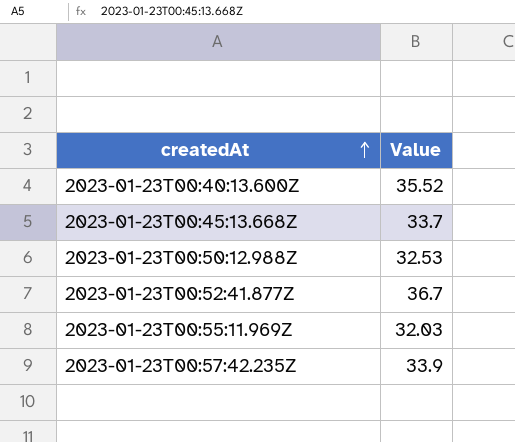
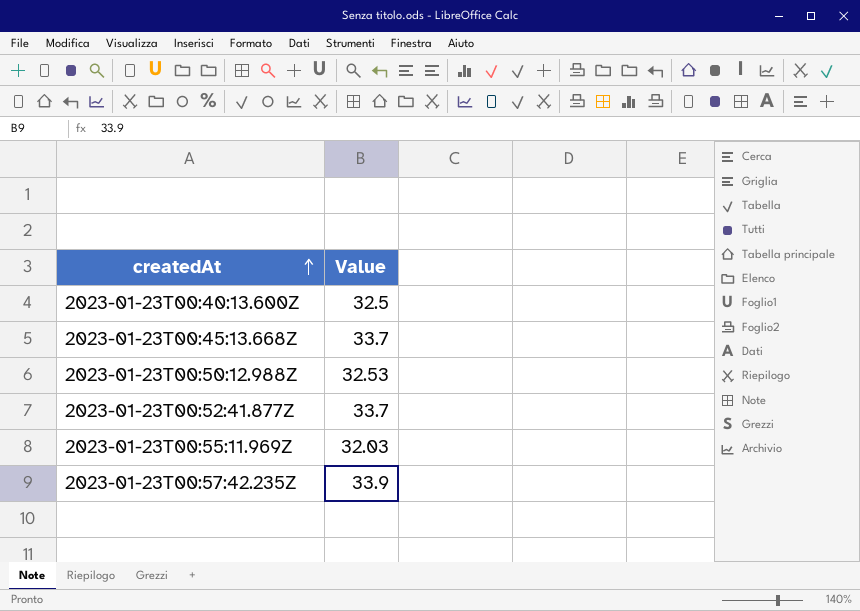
2023-01-23T00:40:13.600Z | Value: 35.52 -> 32.5
2023-01-23T00:52:41.877Z | Value: 36.7 -> 33.7

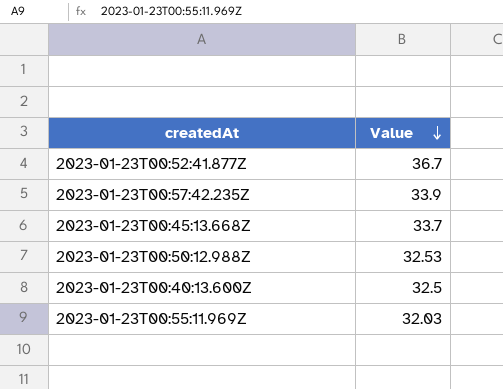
row order: createdAt ascending -> Value descending
2023-01-23T00:52:41.877Z | Value: 33.7 -> 36.7

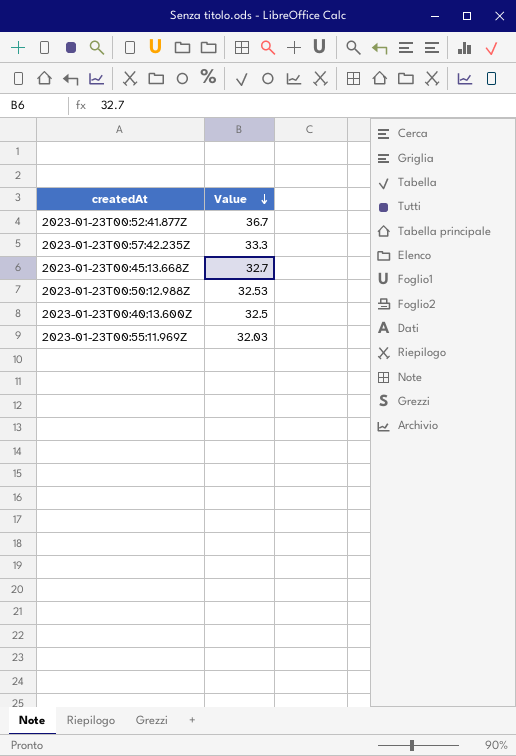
2023-01-23T00:57:42.235Z | Value: 33.9 -> 33.3
2023-01-23T00:45:13.668Z | Value: 33.7 -> 32.7

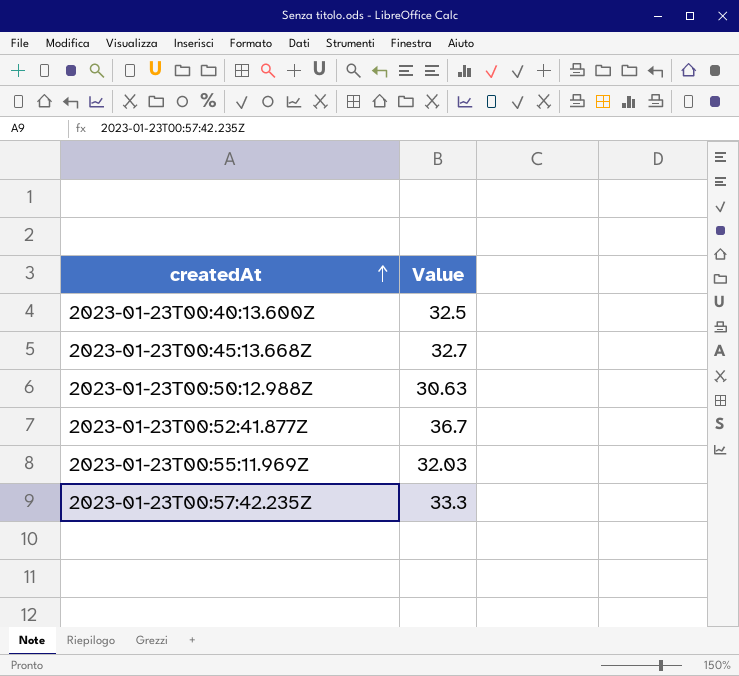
row order: Value descending -> createdAt ascending
2023-01-23T00:50:12.988Z | Value: 32.53 -> 30.63

